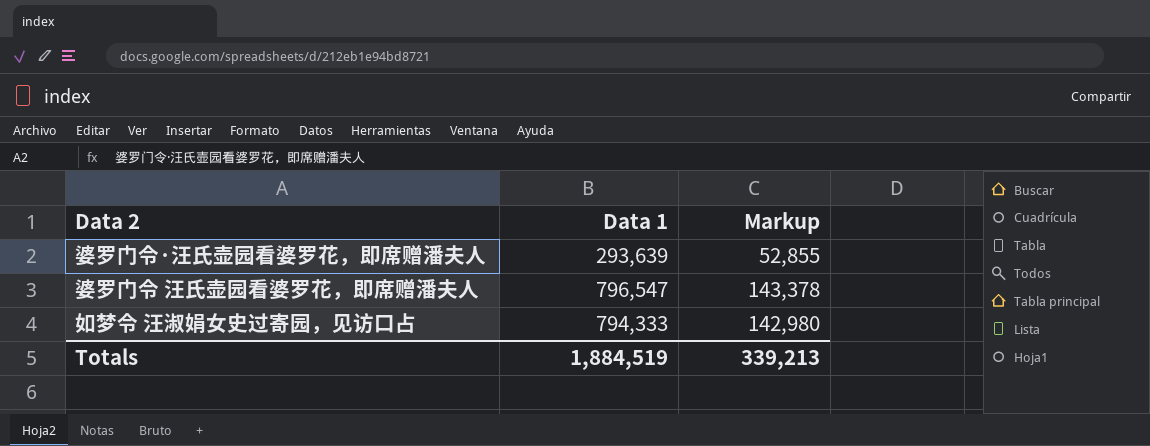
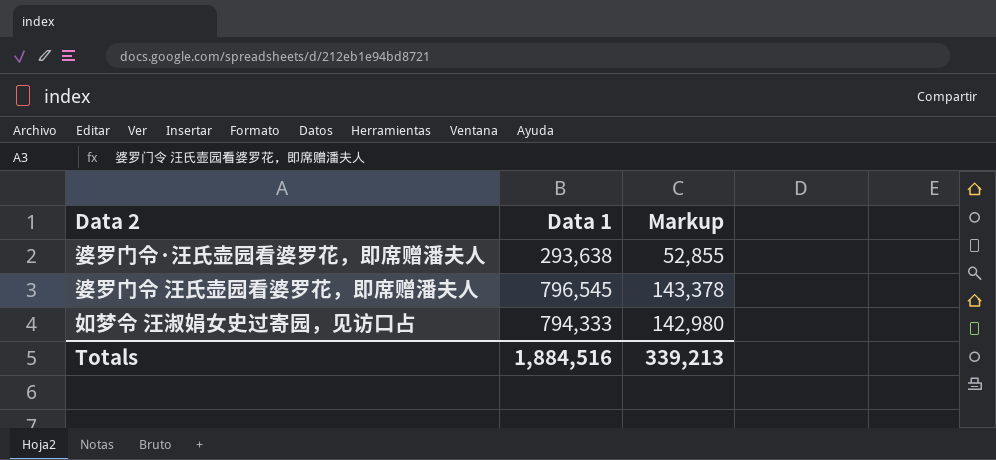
婆罗门令·汪氏壶园看婆罗花，即席赠潘夫人 | Data 1: 293,639 -> 293,638
婆罗门令 汪氏壶园看婆罗花，即席赠潘夫人 | Data 1: 796,547 -> 796,545
Totals | Data 1: 1,884,519 -> 1,884,516

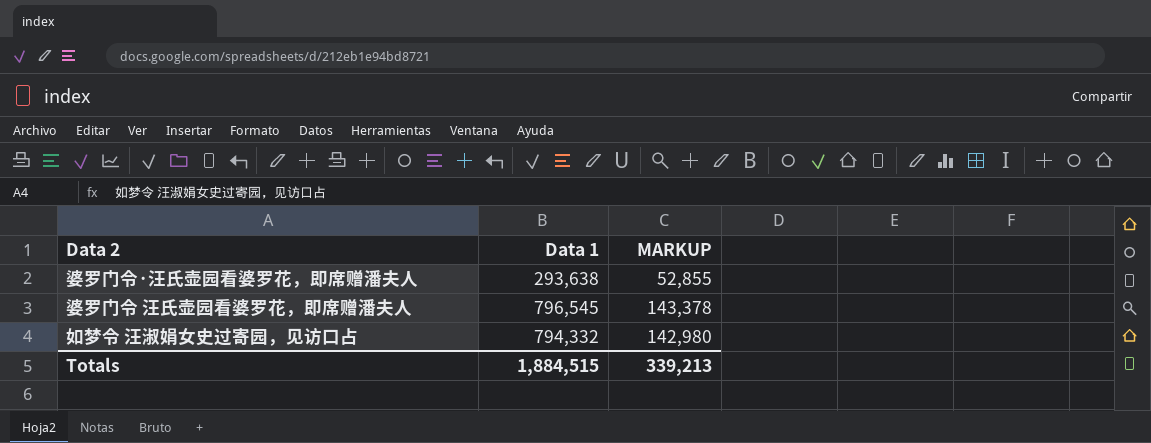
column name: Markup -> MARKUP
如梦令 汪淑娟女史过寄园，见访口占 | Data 1: 794,333 -> 794,332
Totals | Data 1: 1,884,516 -> 1,884,515

